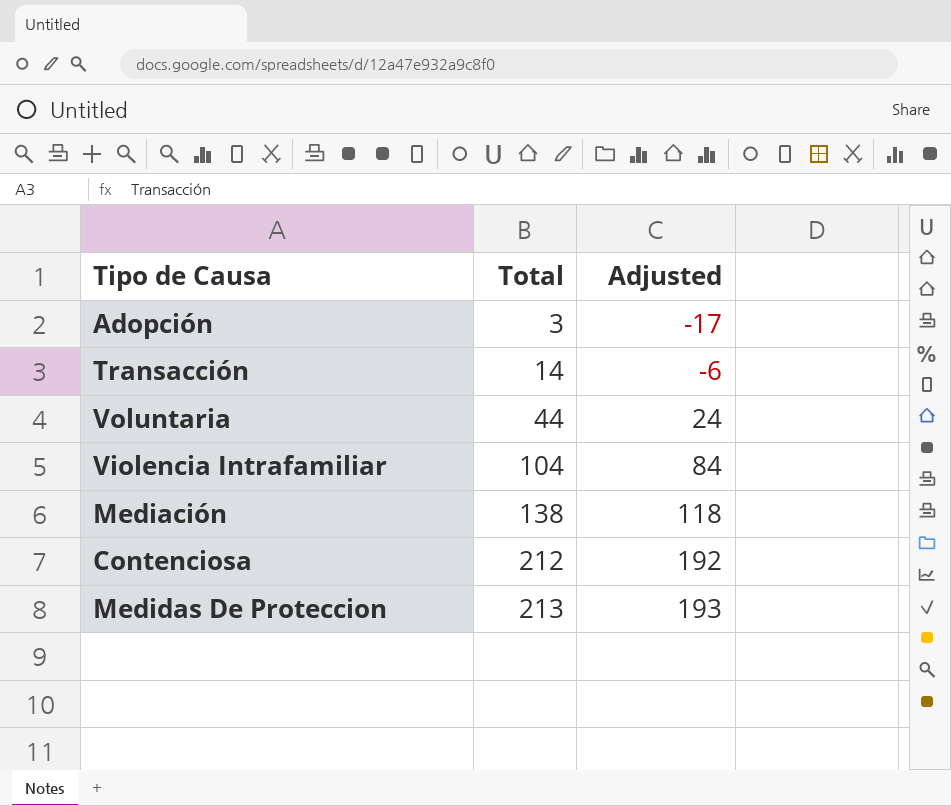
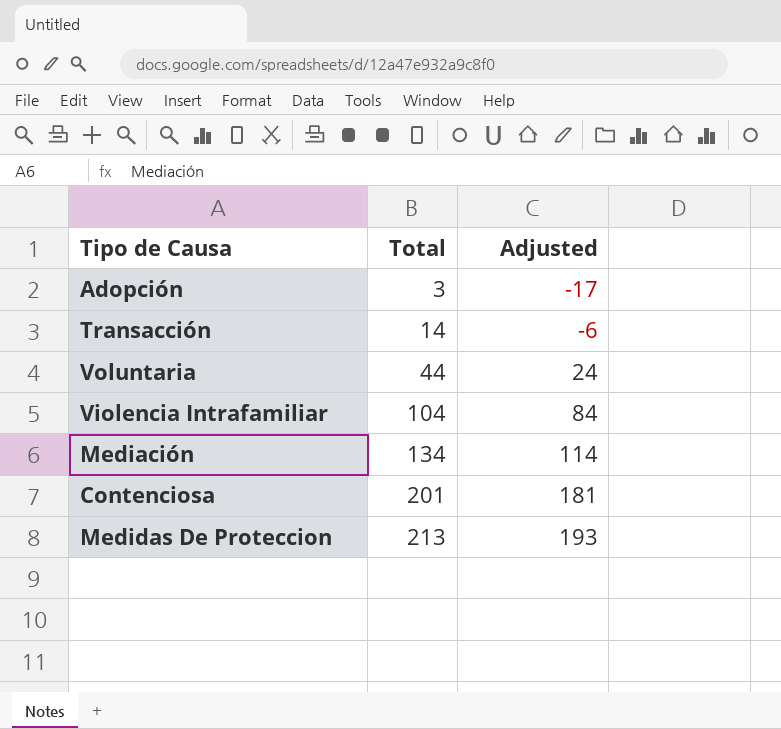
Mediación | Total: 138 -> 134
Mediación | Adjusted: 118 -> 114
Contenciosa | Total: 212 -> 201
Contenciosa | Adjusted: 192 -> 181

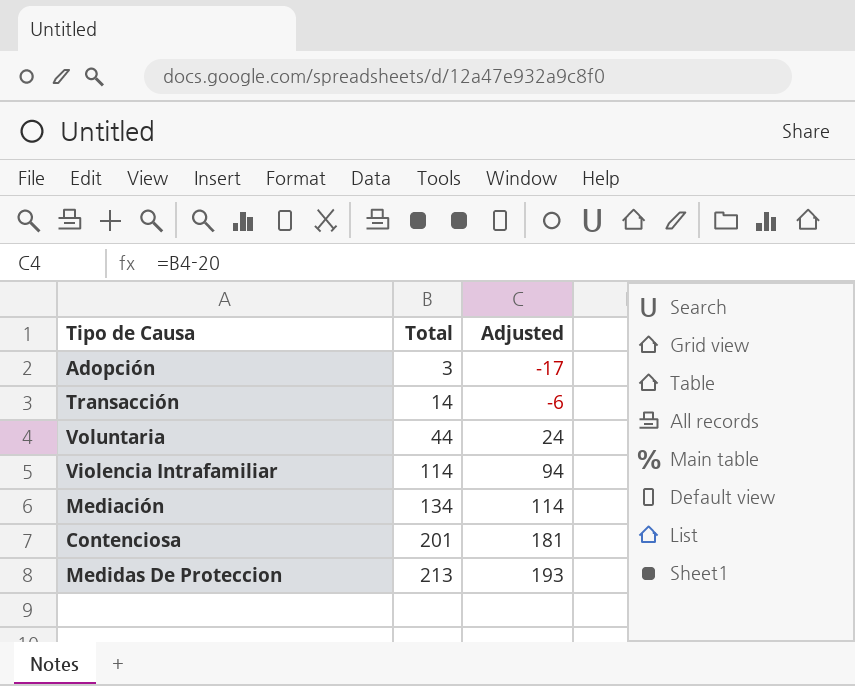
Violencia Intrafamiliar | Total: 104 -> 114
Violencia Intrafamiliar | Adjusted: 84 -> 94

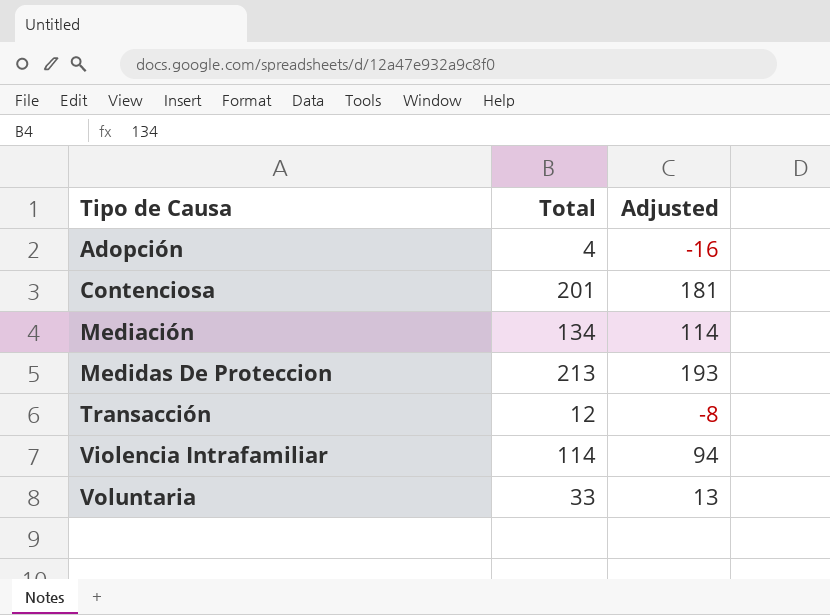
row order: Total ascending -> Tipo de Causa ascending
Adopción | Total: 3 -> 4
Adopción | Adjusted: -17 -> -16
Transacción | Total: 14 -> 12
Transacción | Adjusted: -6 -> -8
Voluntaria | Total: 44 -> 33
Voluntaria | Adjusted: 24 -> 13

